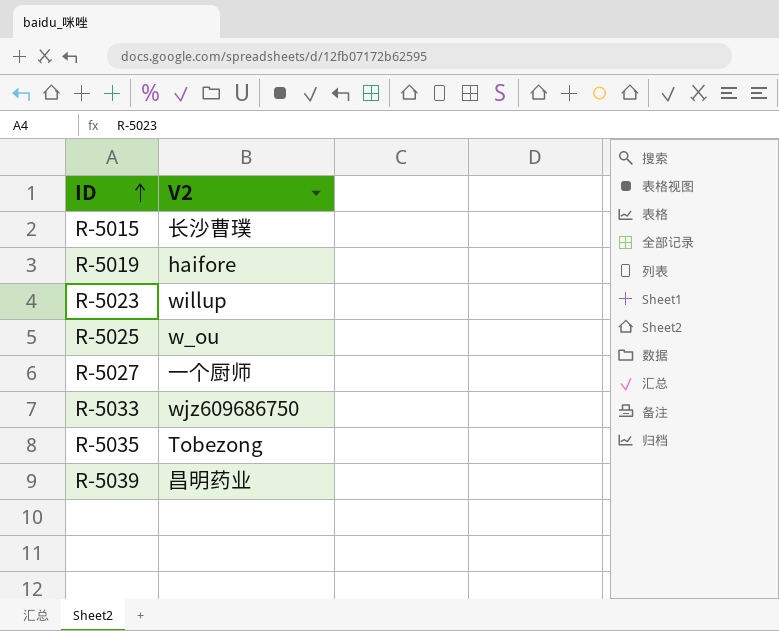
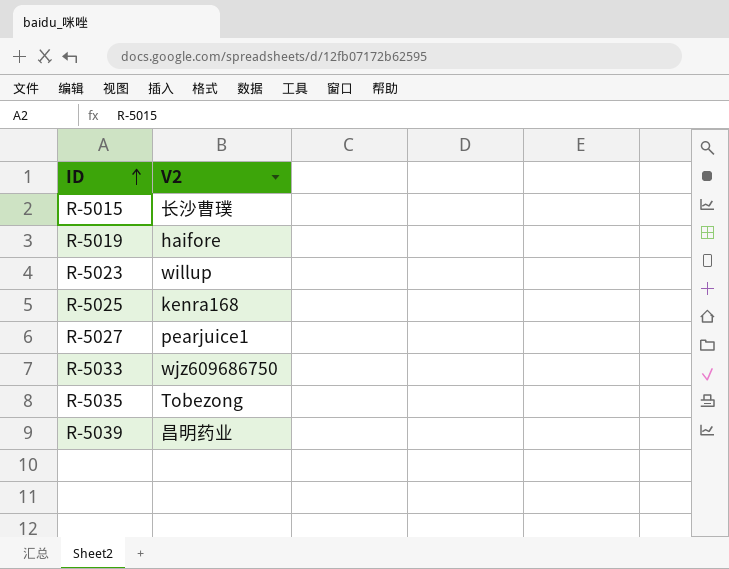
R-5025 | V2: w_ou -> kenra168
R-5027 | V2: 一个厨师 -> pearjuice1

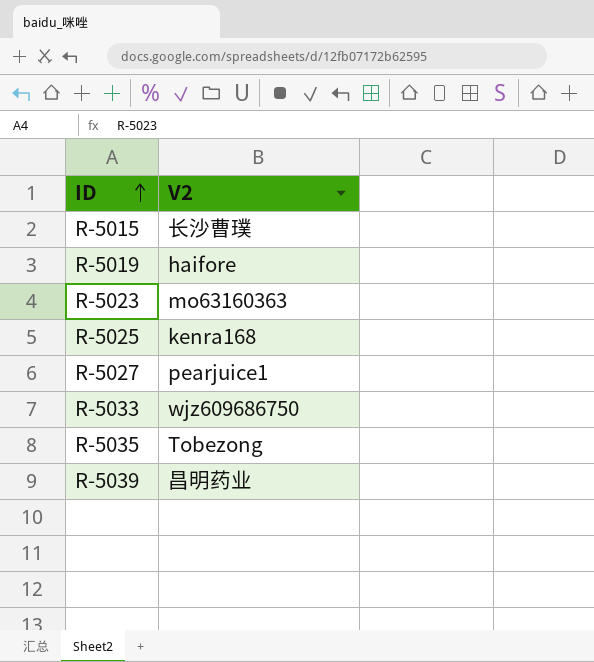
R-5023 | V2: willup -> mo63160363

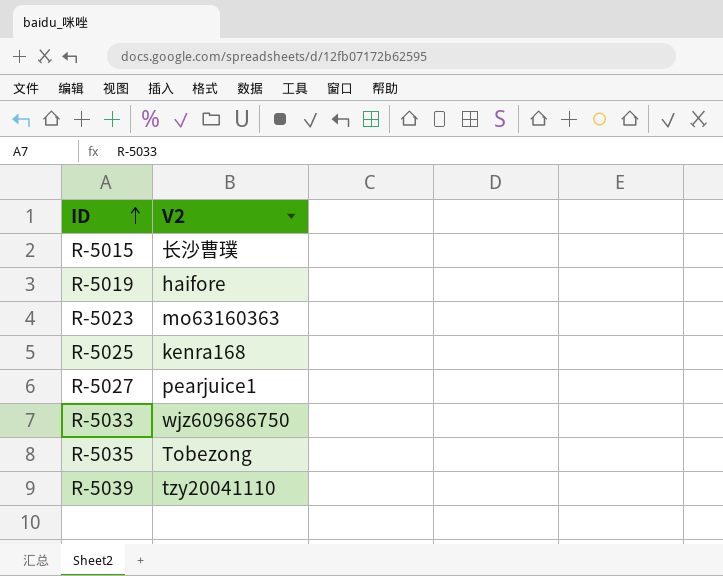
R-5039 | V2: 昌明药业 -> tzy20041110

